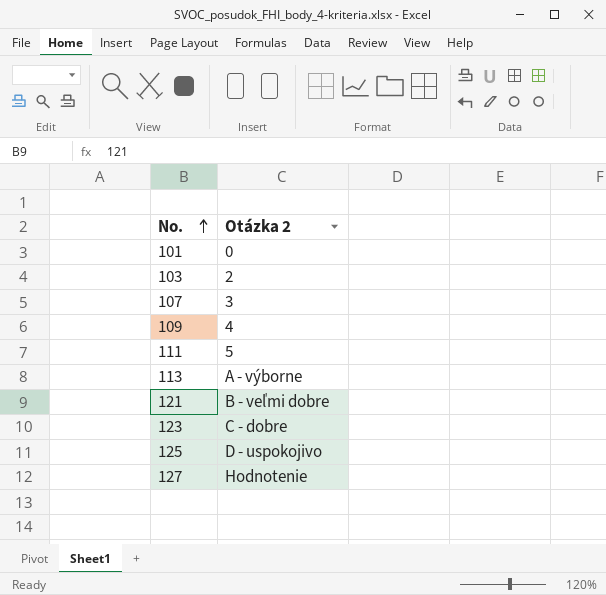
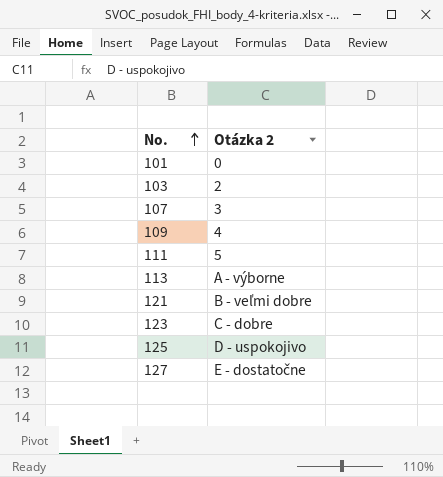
127 | Otázka 2: Hodnotenie -> E - dostatočne

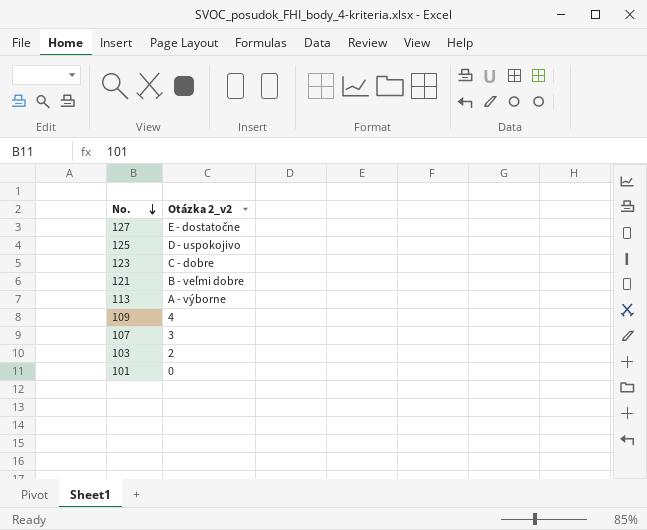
row order: No. ascending -> No. descending
column name: Otázka 2 -> Otázka 2_v2
row 111: 5 -> none

